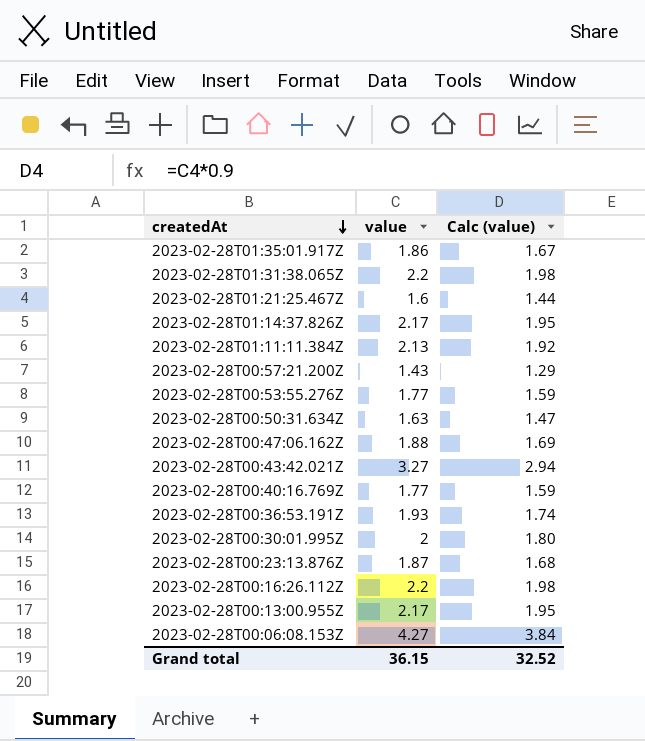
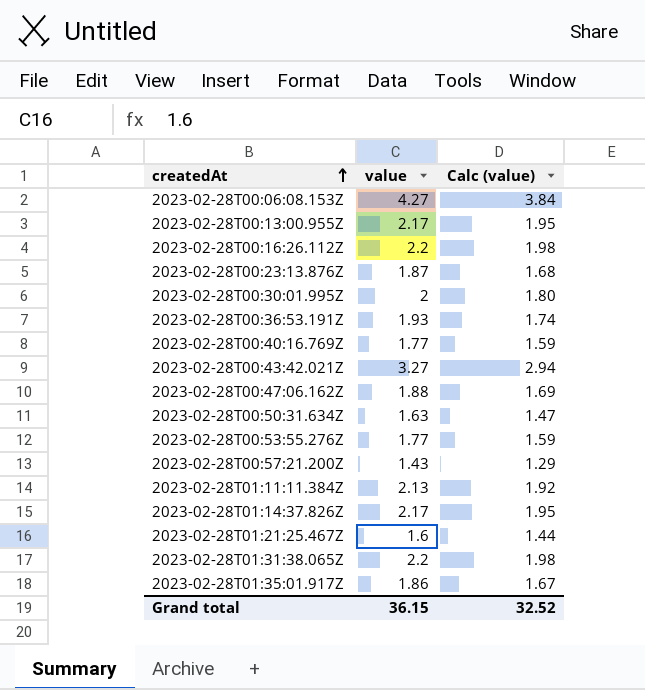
row order: createdAt descending -> createdAt ascending

